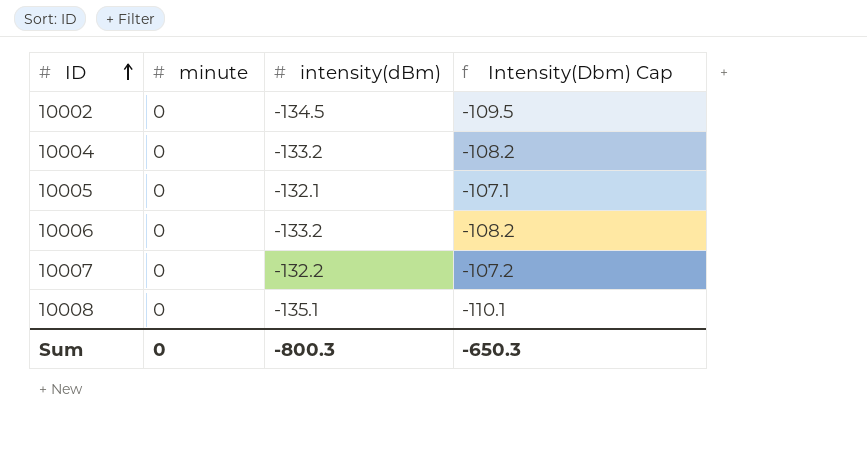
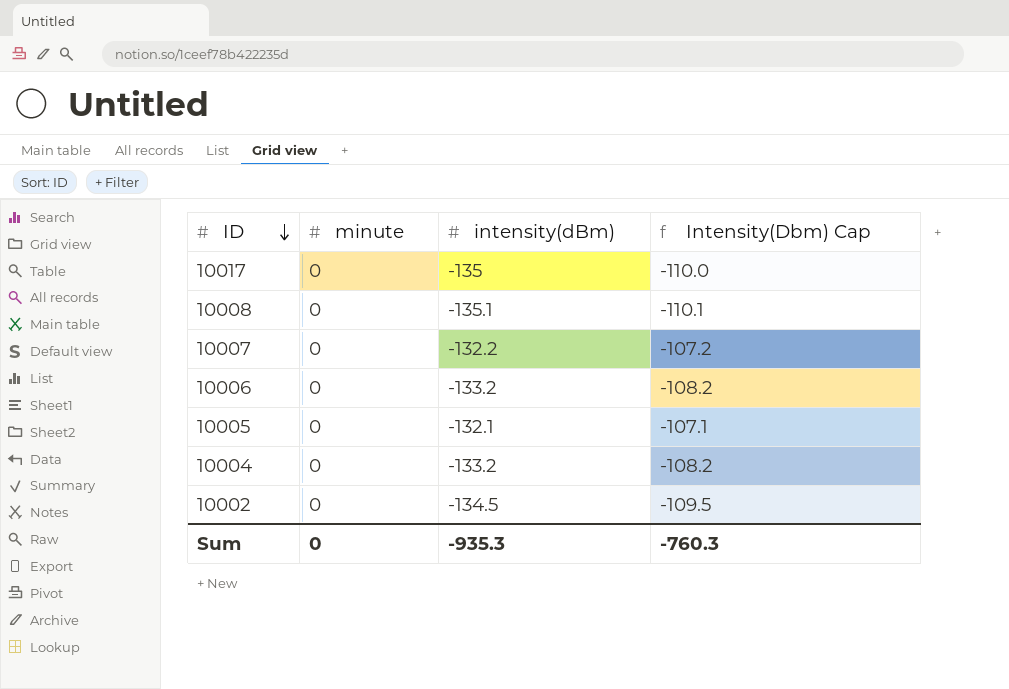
row order: ID ascending -> ID descending
row 10017: none -> 0 | -135 | -110.0
Sum | intensity(dBm): -800.3 -> -935.3
Sum | Intensity(Dbm) Cap: -650.3 -> -760.3

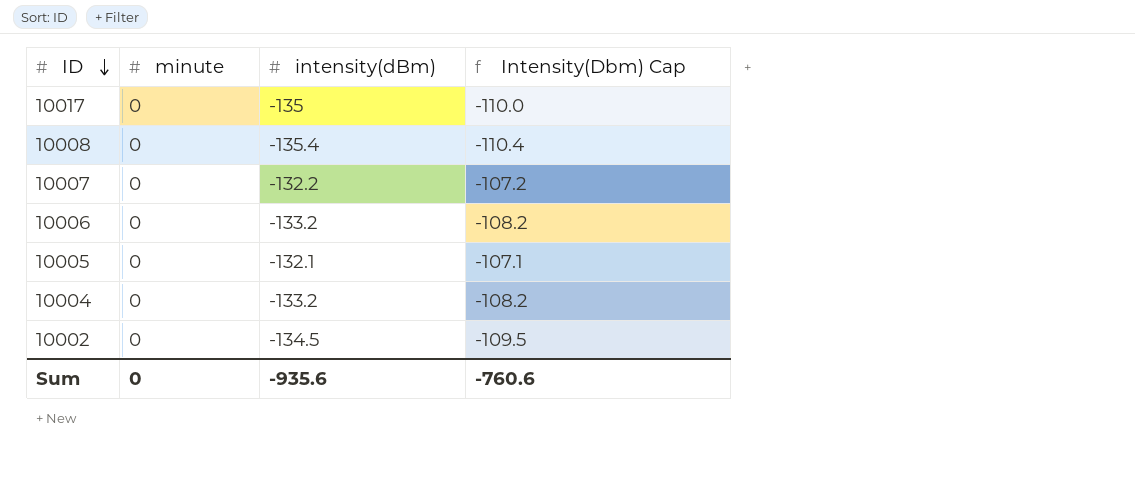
10008 | intensity(dBm): -135.1 -> -135.4
10008 | Intensity(Dbm) Cap: -110.1 -> -110.4
Sum | intensity(dBm): -935.3 -> -935.6
Sum | Intensity(Dbm) Cap: -760.3 -> -760.6

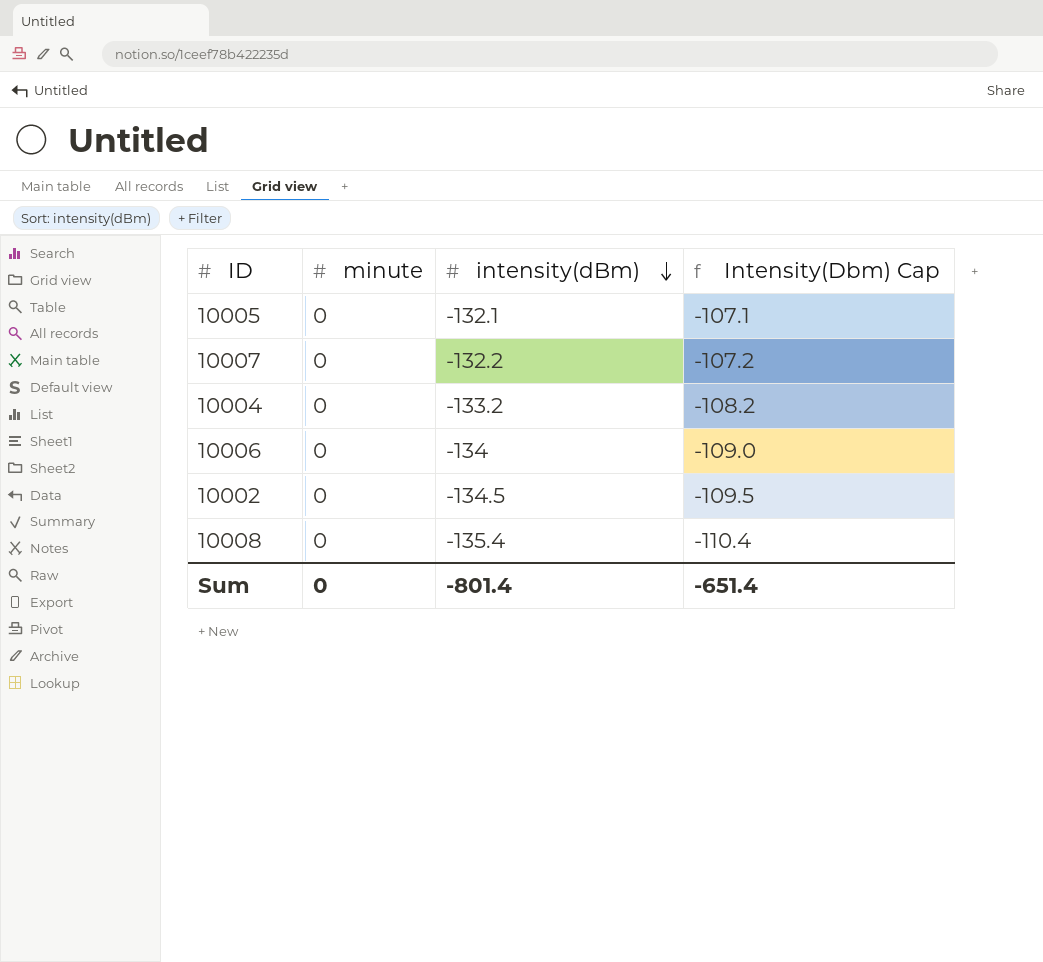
row order: ID descending -> intensity(dBm) descending
row 10017: 0 | -135 | -110.0 -> none
10006 | intensity(dBm): -133.2 -> -134
10006 | Intensity(Dbm) Cap: -108.2 -> -109.0
Sum | intensity(dBm): -935.6 -> -801.4
Sum | Intensity(Dbm) Cap: -760.6 -> -651.4

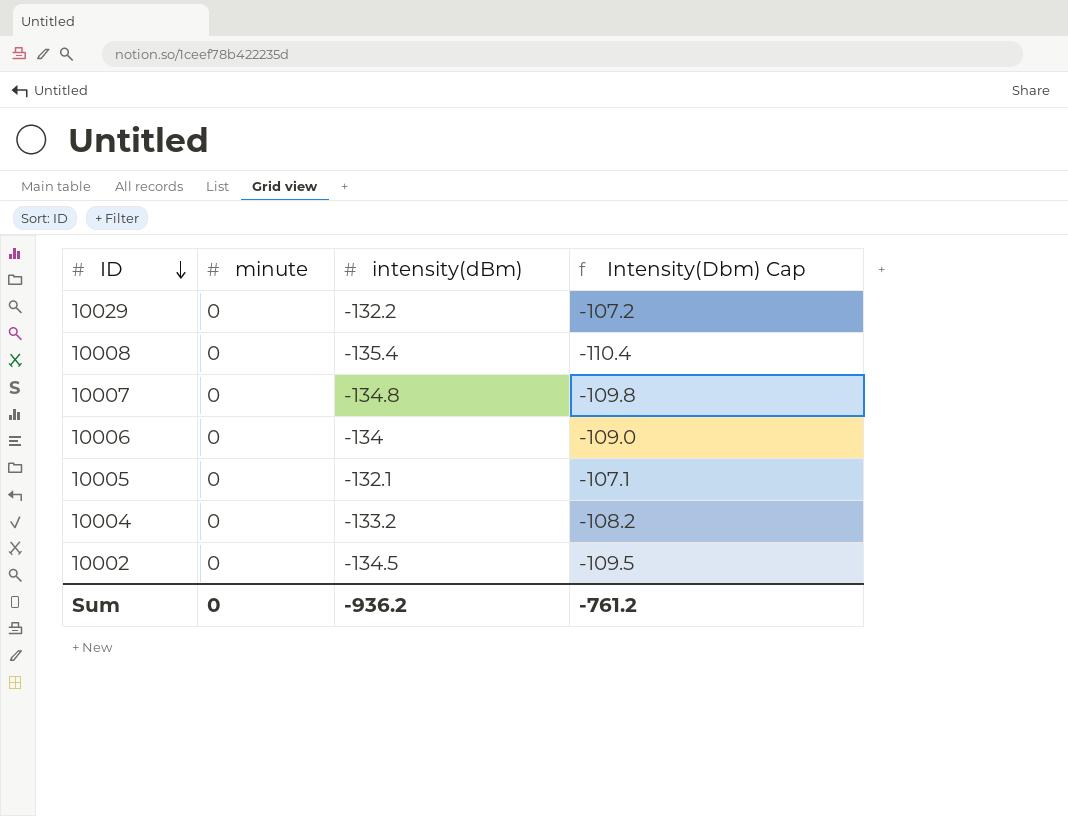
row order: intensity(dBm) descending -> ID descending
row 10029: none -> 0 | -132.2 | -107.2
10007 | intensity(dBm): -132.2 -> -134.8
10007 | Intensity(Dbm) Cap: -107.2 -> -109.8
Sum | intensity(dBm): -801.4 -> -936.2
Sum | Intensity(Dbm) Cap: -651.4 -> -761.2

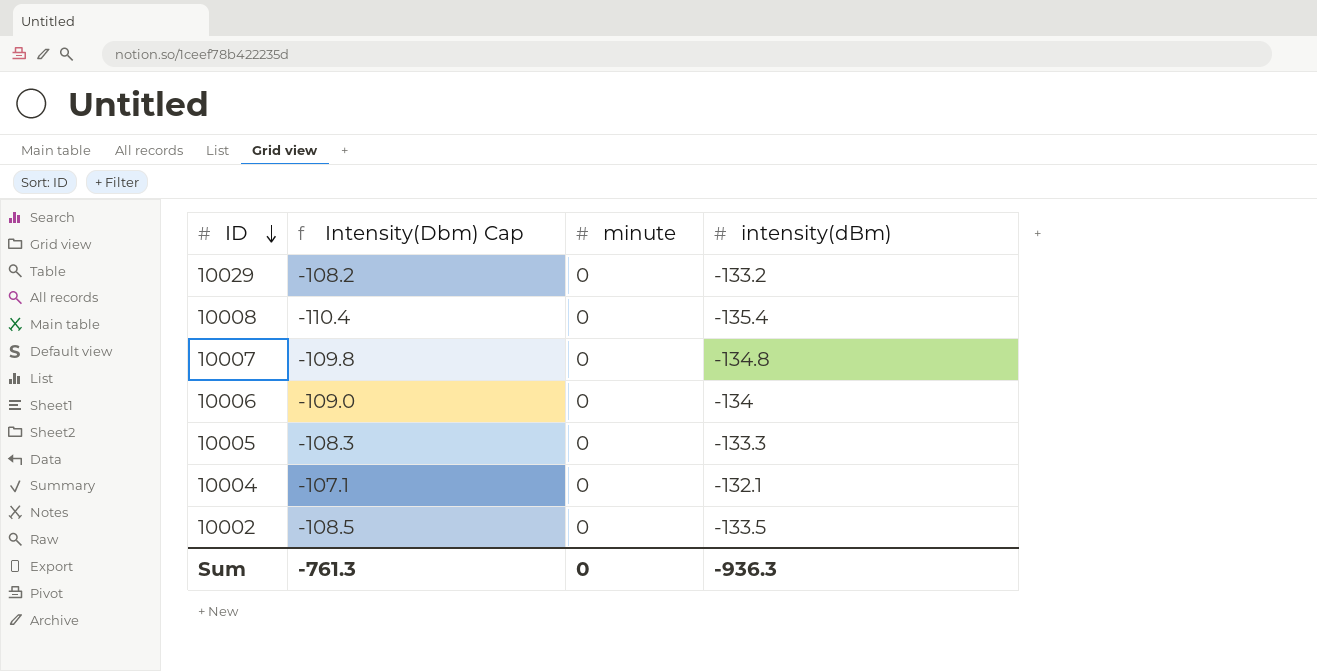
column Intensity(Dbm) Cap | position: 4 -> 2
10029 | Intensity(Dbm) Cap: -107.2 -> -108.2
10029 | intensity(dBm): -132.2 -> -133.2
10005 | Intensity(Dbm) Cap: -107.1 -> -108.3
10005 | intensity(dBm): -132.1 -> -133.3
10004 | Intensity(Dbm) Cap: -108.2 -> -107.1
10004 | intensity(dBm): -133.2 -> -132.1
10002 | Intensity(Dbm) Cap: -109.5 -> -108.5
10002 | intensity(dBm): -134.5 -> -133.5
Sum | Intensity(Dbm) Cap: -761.2 -> -761.3
Sum | intensity(dBm): -936.2 -> -936.3

